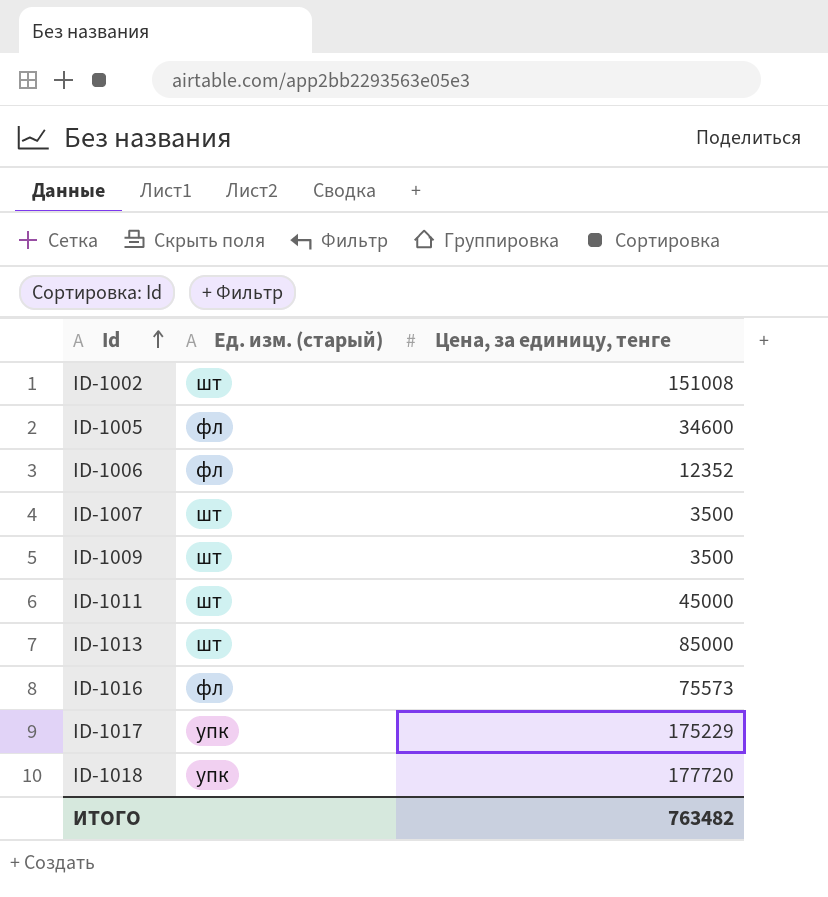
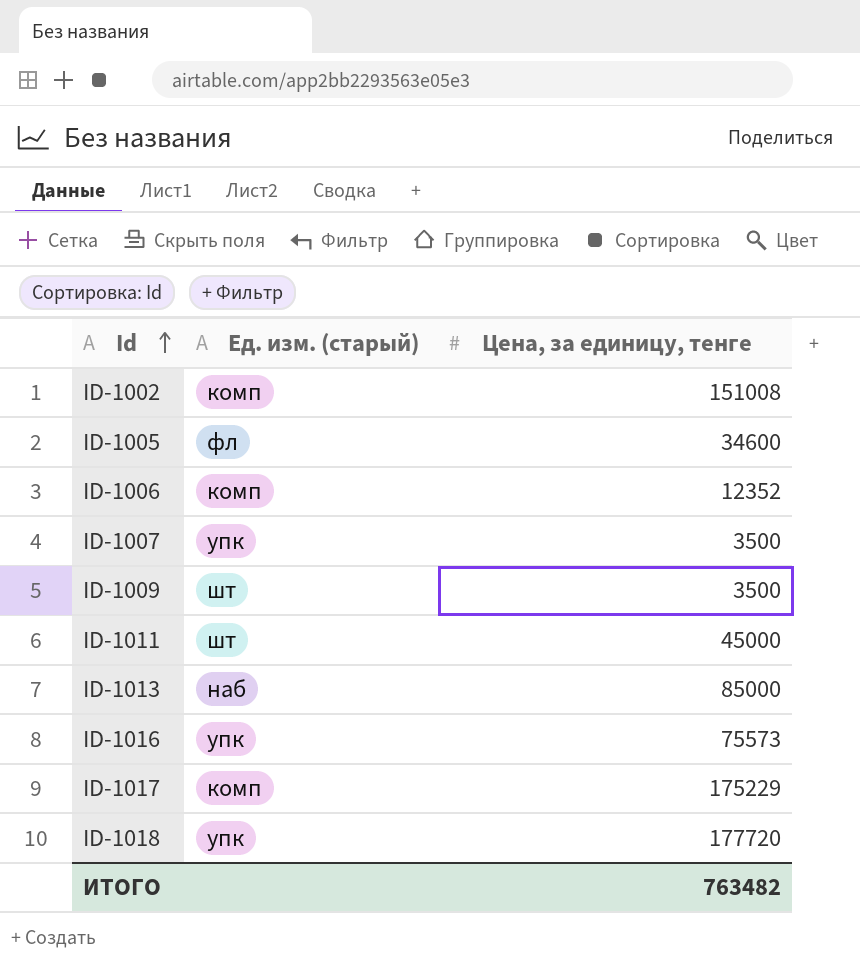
ID-1002 | Ед. изм. (старый): шт -> комп
ID-1006 | Ед. изм. (старый): фл -> комп
ID-1007 | Ед. изм. (старый): шт -> упк
ID-1013 | Ед. изм. (старый): шт -> наб
ID-1016 | Ед. изм. (старый): фл -> упк
ID-1017 | Ед. изм. (старый): упк -> комп

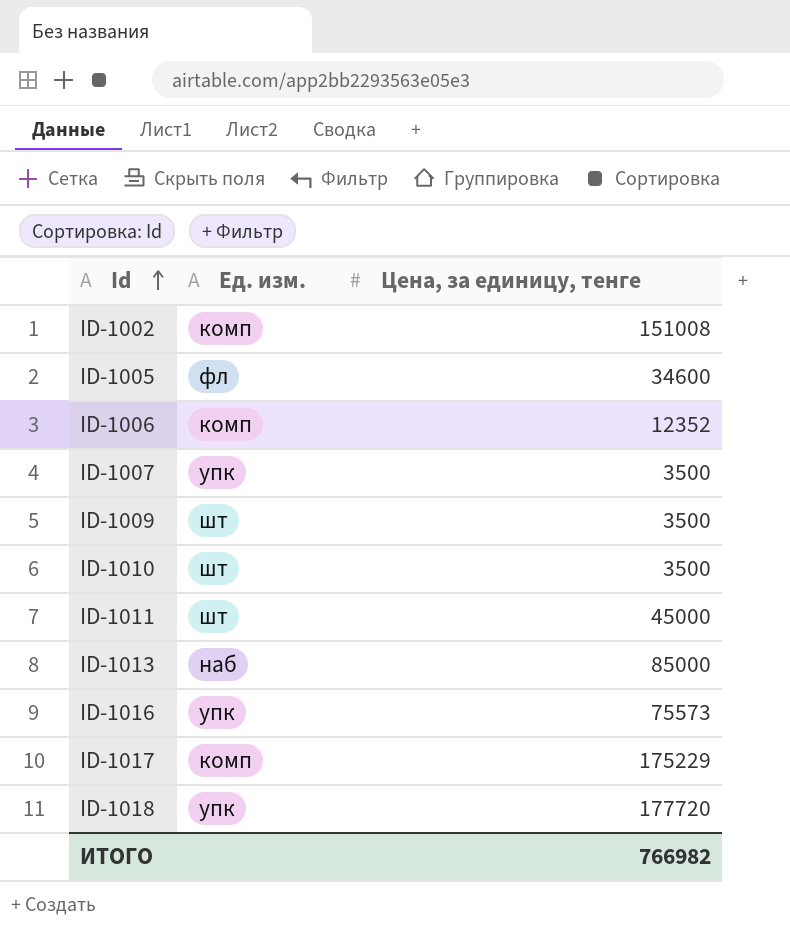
column name: Ед. изм. (старый) -> Ед. изм.
row ID-1010: none -> шт | 3500
ИТОГО | Цена, за единицу, тенге: 763482 -> 766982

